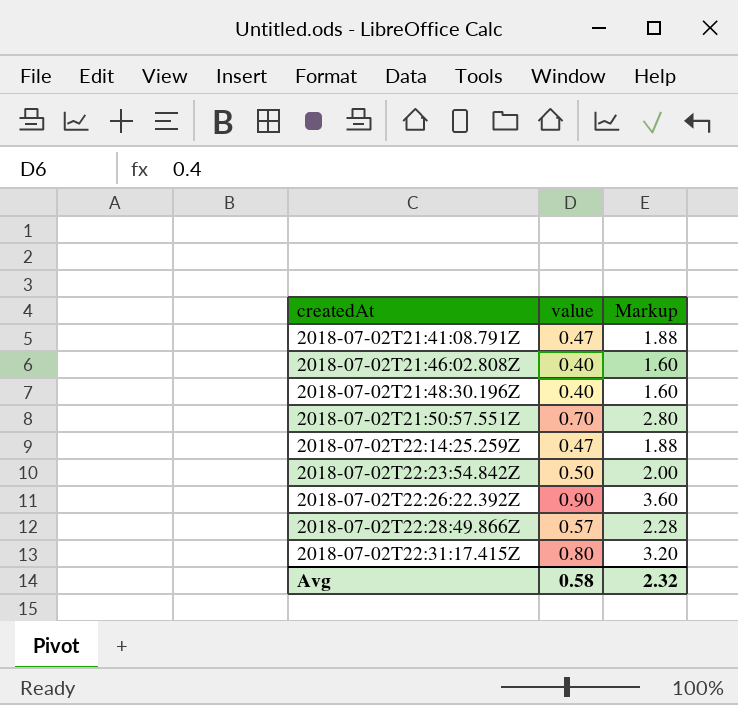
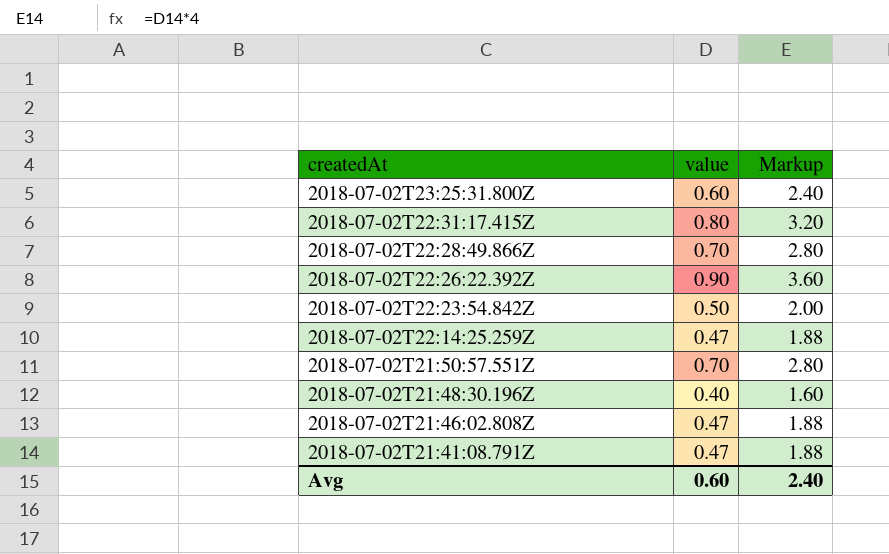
row order: createdAt ascending -> createdAt descending
row 2018-07-02T23:25:31.800Z: none -> 0.60 | 2.40
2018-07-02T22:28:49.866Z | value: 0.57 -> 0.70
2018-07-02T22:28:49.866Z | Markup: 2.28 -> 2.80
2018-07-02T21:46:02.808Z | value: 0.40 -> 0.47
2018-07-02T21:46:02.808Z | Markup: 1.60 -> 1.88
Avg | value: 0.58 -> 0.60
Avg | Markup: 2.32 -> 2.40

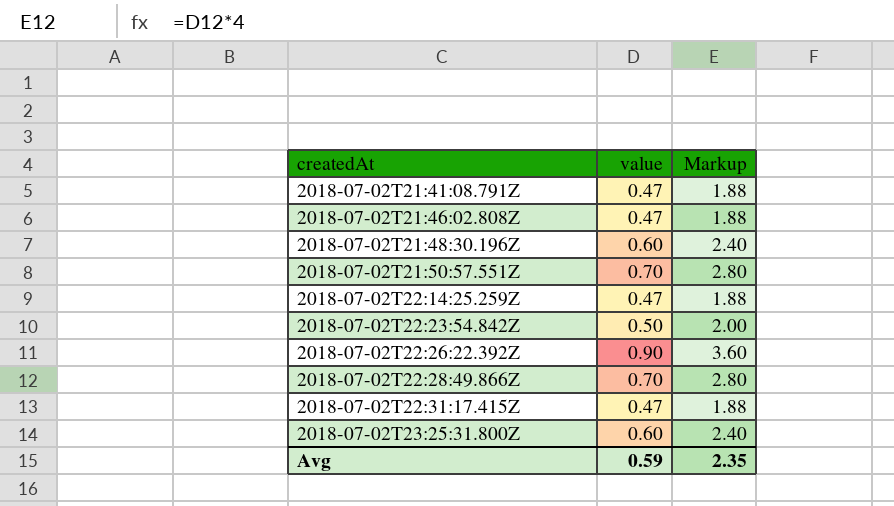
row order: createdAt descending -> createdAt ascending
2018-07-02T21:48:30.196Z | value: 0.40 -> 0.60
2018-07-02T21:48:30.196Z | Markup: 1.60 -> 2.40
2018-07-02T22:31:17.415Z | value: 0.80 -> 0.47
2018-07-02T22:31:17.415Z | Markup: 3.20 -> 1.88
Avg | value: 0.60 -> 0.59
Avg | Markup: 2.40 -> 2.35

